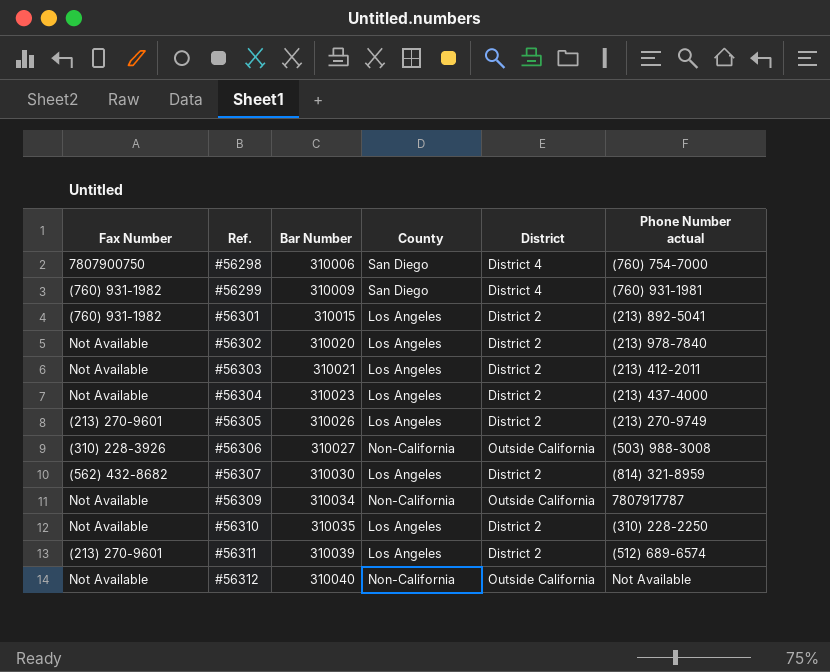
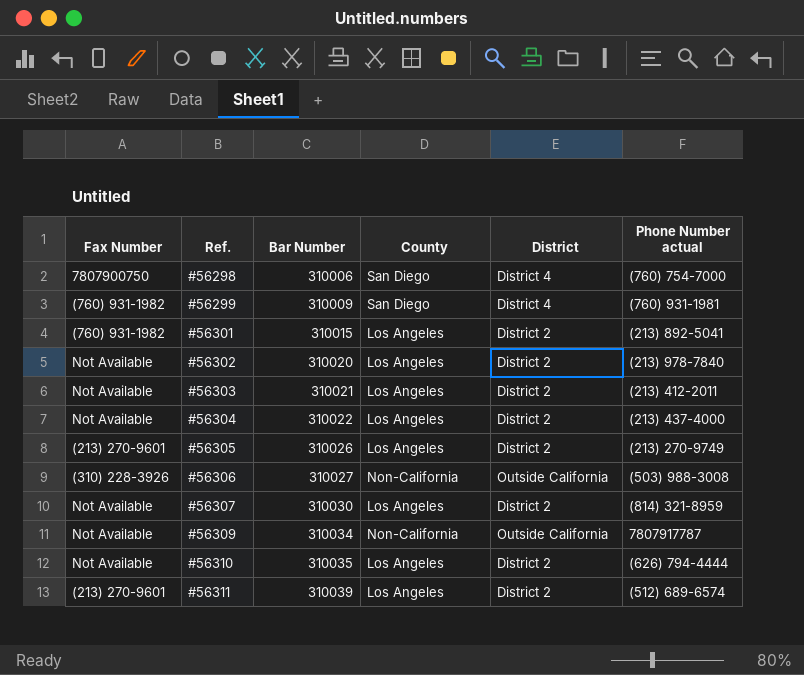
row #56312: Not Available | 310040 | Non-California | Outside California | Not Available -> none
#56304 | Bar Number: 310023 -> 310022
#56307 | Fax Number: (562) 432-8682 -> Not Available
#56310 | Phone Number actual: (310) 228-2250 -> (626) 794-4444

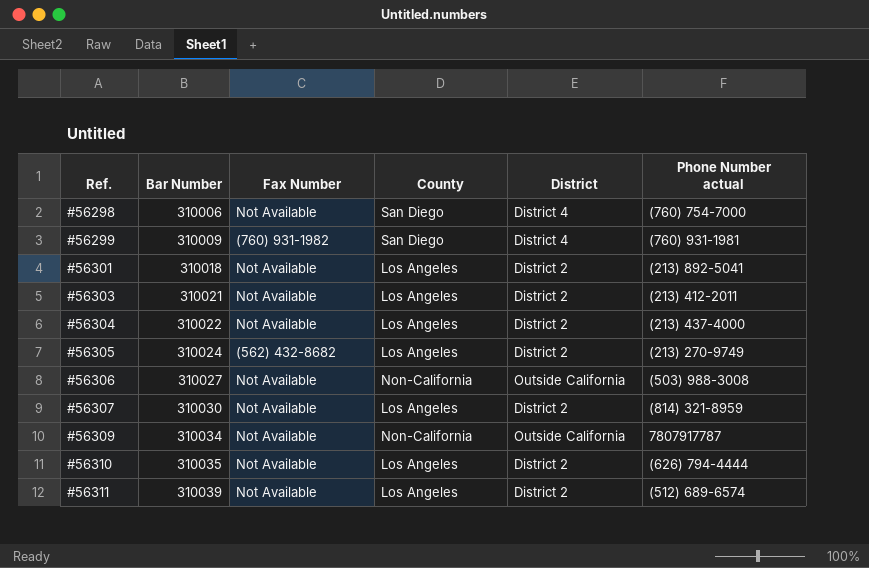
column Fax Number | position: 1 -> 3
row #56302: Not Available | 310020 | Los Angeles | District 2 | (213) 978-7840 -> none
#56298 | Fax Number: 7807900750 -> Not Available
#56301 | Bar Number: 310015 -> 310018
#56301 | Fax Number: (760) 931-1982 -> Not Available
#56305 | Bar Number: 310026 -> 310024
#56305 | Fax Number: (213) 270-9601 -> (562) 432-8682
#56306 | Fax Number: (310) 228-3926 -> Not Available
#56311 | Fax Number: (213) 270-9601 -> Not Available

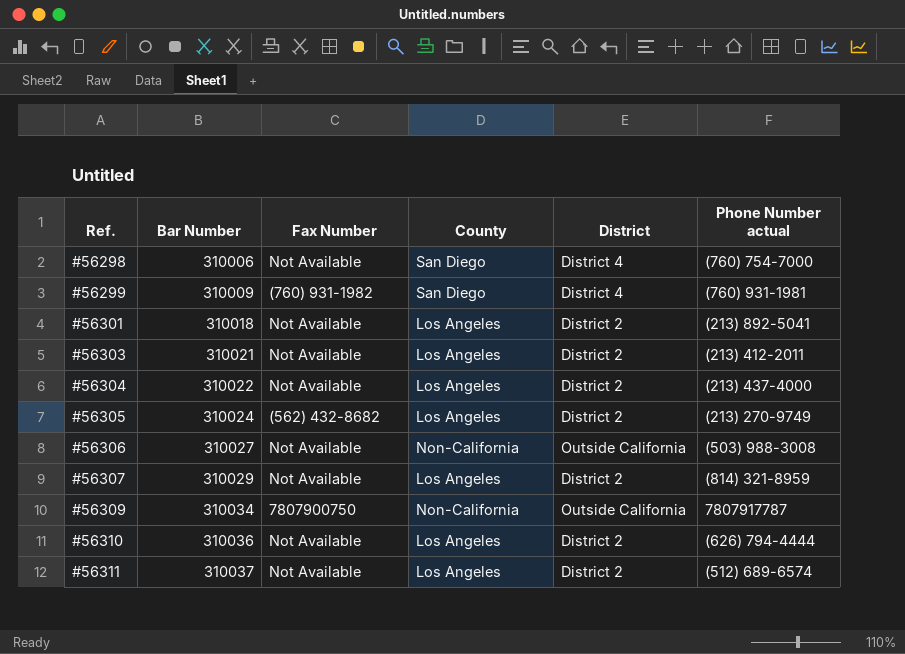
#56307 | Bar Number: 310030 -> 310029
#56309 | Fax Number: Not Available -> 7807900750
#56310 | Bar Number: 310035 -> 310036
#56311 | Bar Number: 310039 -> 310037

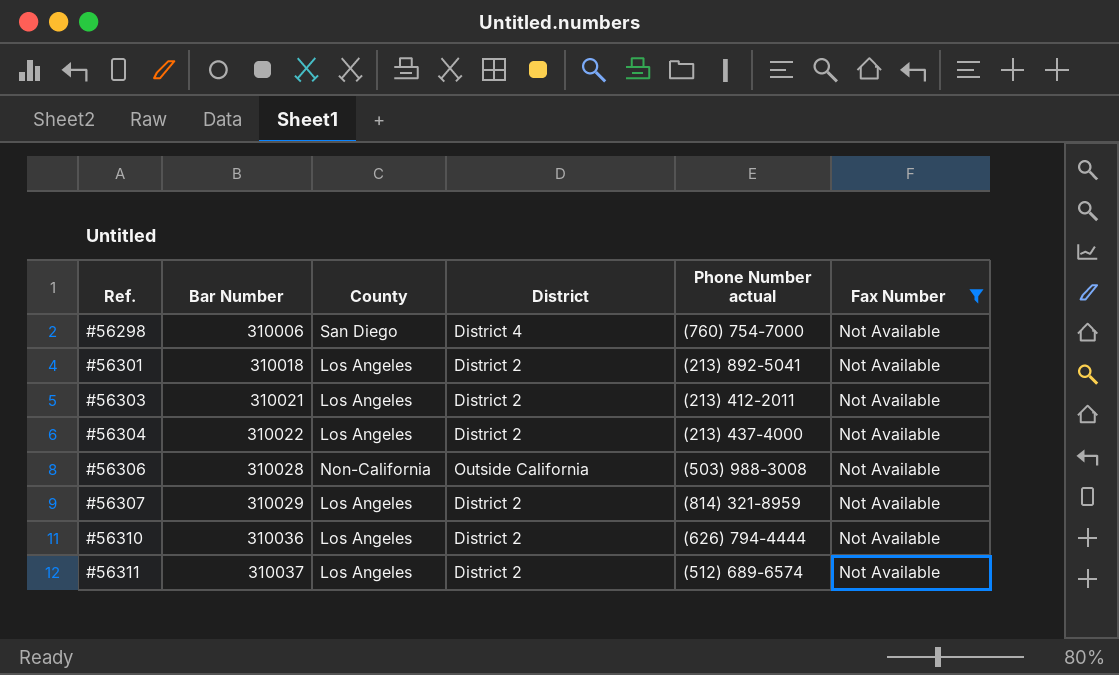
filter: none -> Fax Number = Not Available
column Fax Number | position: 3 -> 6
#56306 | Bar Number: 310027 -> 310028

